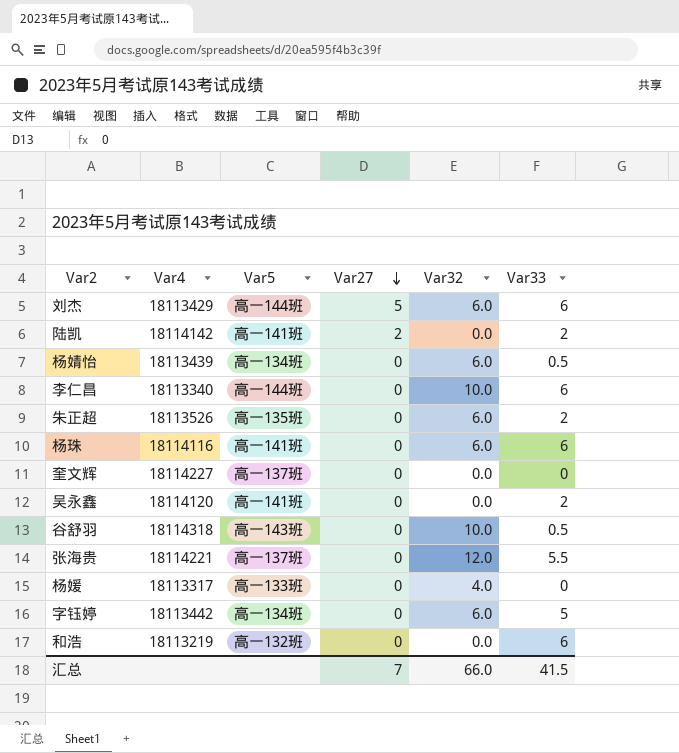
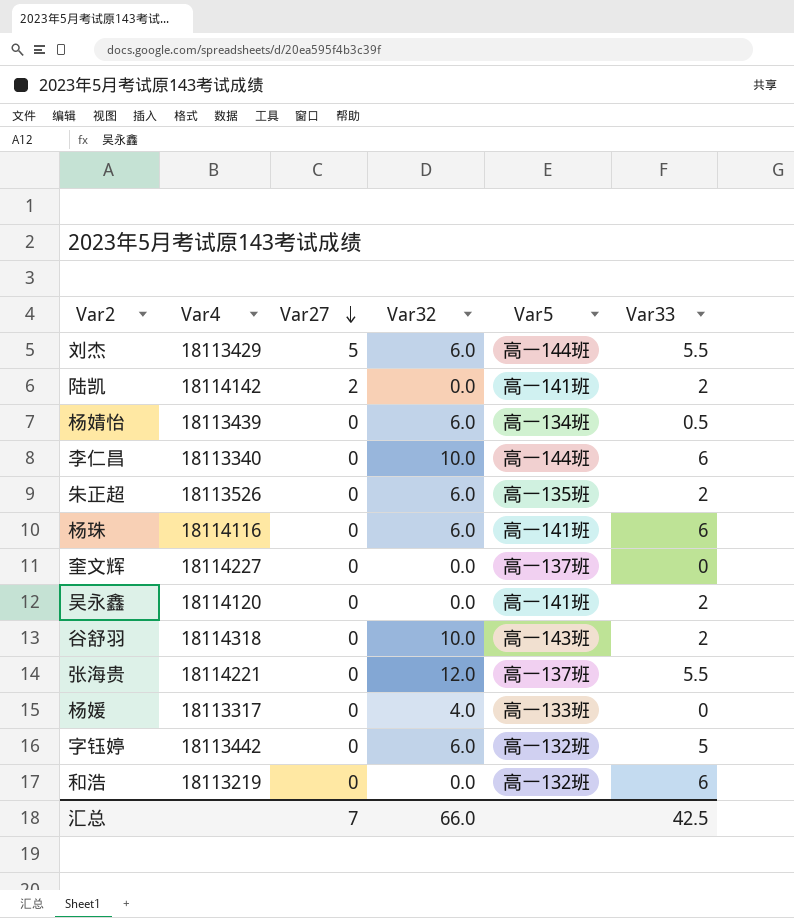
column Var5 | position: 3 -> 5
刘杰 | Var33: 6 -> 5.5
谷舒羽 | Var33: 0.5 -> 2
字钰婷 | Var5: 高一134班 -> 高一132班
汇总 | Var33: 41.5 -> 42.5

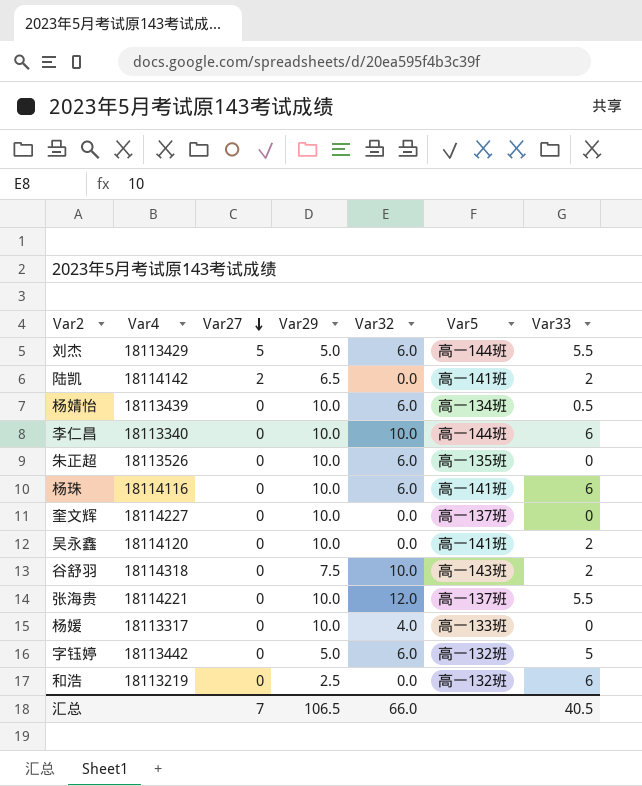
column Var29 | position: none -> 4
朱正超 | Var33: 2 -> 0
汇总 | Var33: 42.5 -> 40.5

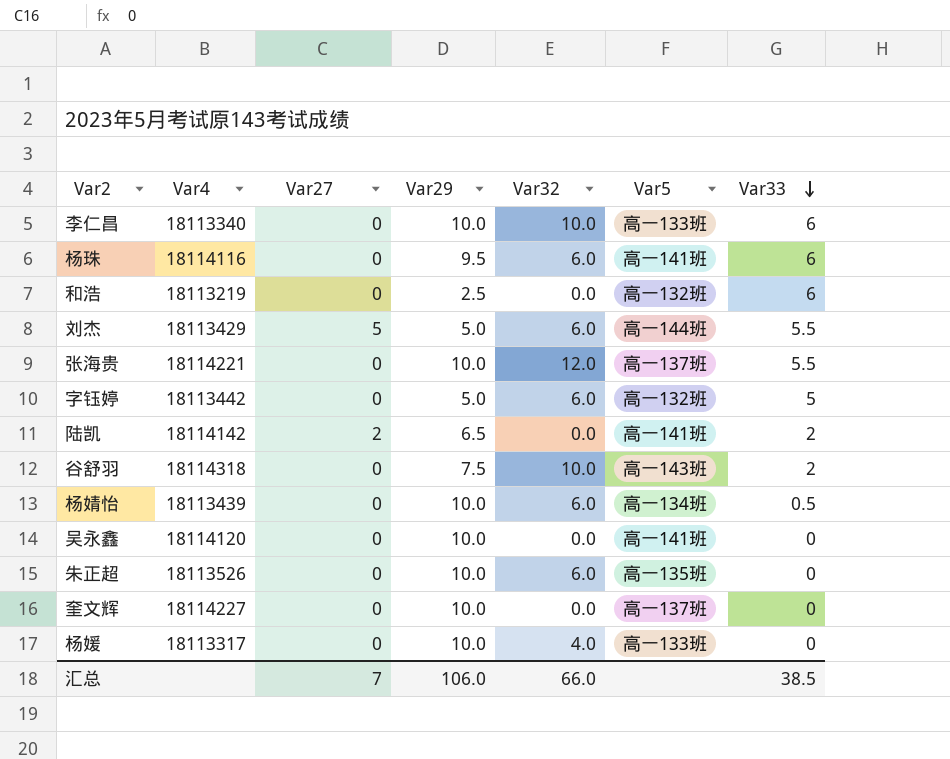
row order: Var27 descending -> Var33 descending
李仁昌 | Var5: 高一144班 -> 高一133班
杨珠 | Var29: 10.0 -> 9.5
吴永鑫 | Var33: 2 -> 0
汇总 | Var29: 106.5 -> 106.0
汇总 | Var33: 40.5 -> 38.5

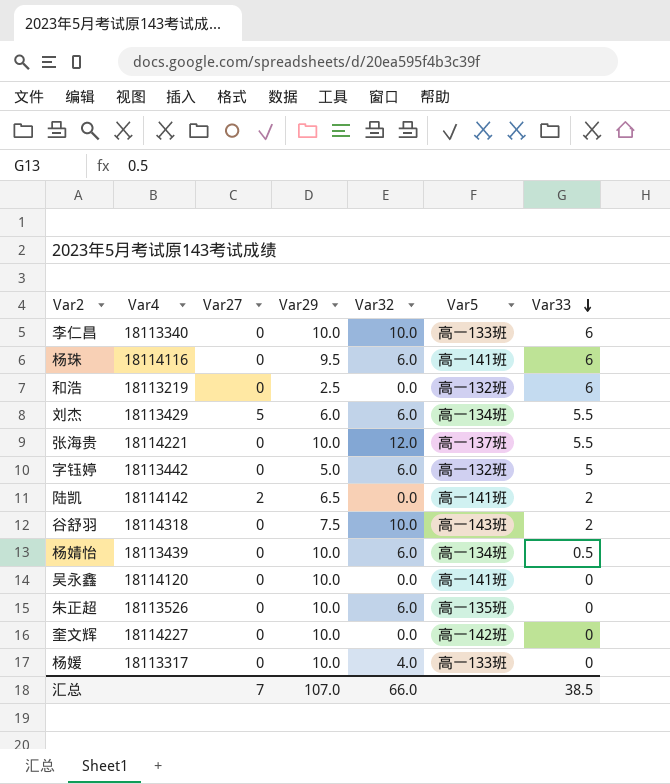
刘杰 | Var29: 5.0 -> 6.0
刘杰 | Var5: 高一144班 -> 高一134班
奎文辉 | Var5: 高一137班 -> 高一142班
汇总 | Var29: 106.0 -> 107.0

